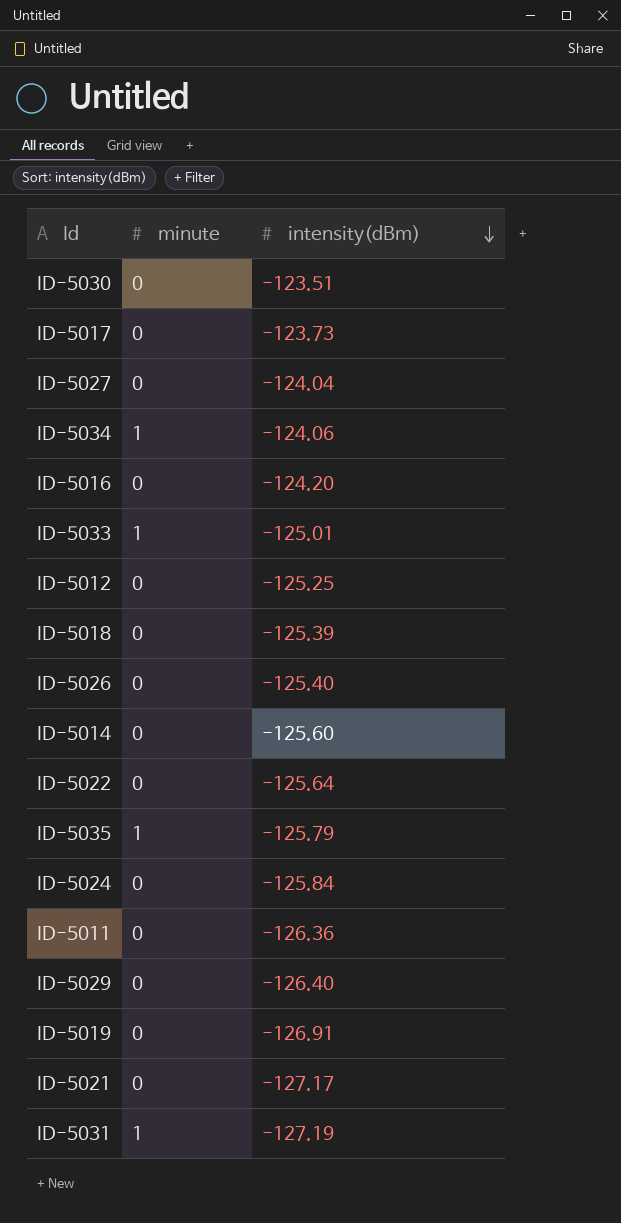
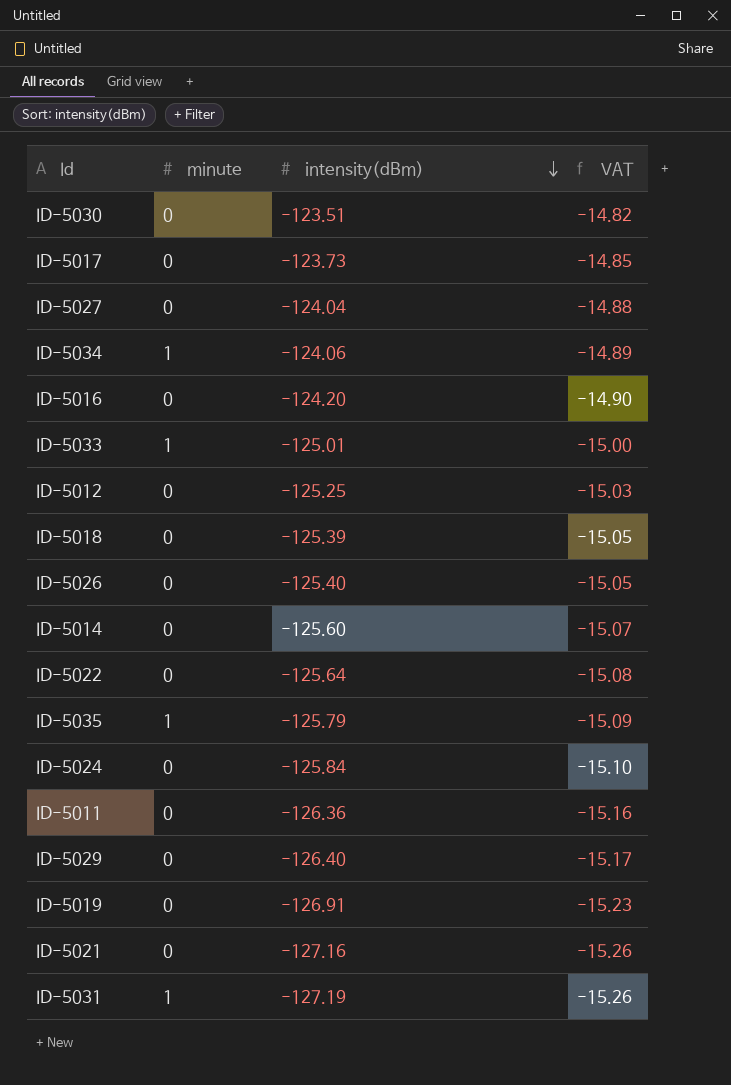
column VAT | formula: none -> [intensity(dBm)] * 0.12
ID-5021 | intensity(dBm): -127.17 -> -127.16

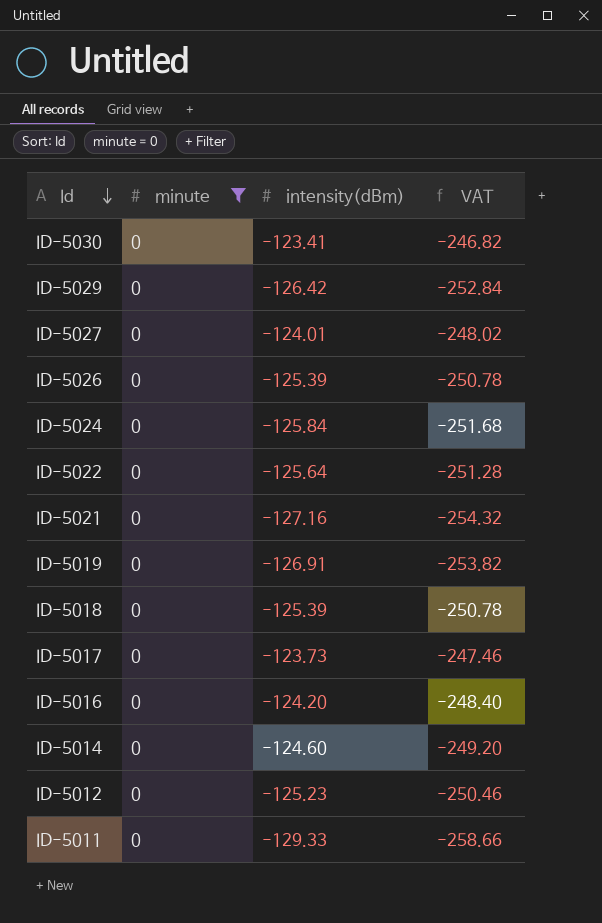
filter: none -> minute = 0
row order: intensity(dBm) descending -> Id descending
column VAT | formula: [intensity(dBm)] * 0.12 -> [intensity(dBm)] * 2
ID-5030 | intensity(dBm): -123.51 -> -123.41
ID-5029 | intensity(dBm): -126.40 -> -126.42
ID-5027 | intensity(dBm): -124.04 -> -124.01
ID-5026 | intensity(dBm): -125.40 -> -125.39
ID-5014 | intensity(dBm): -125.60 -> -124.60
ID-5012 | intensity(dBm): -125.25 -> -125.23
ID-5011 | intensity(dBm): -126.36 -> -129.33

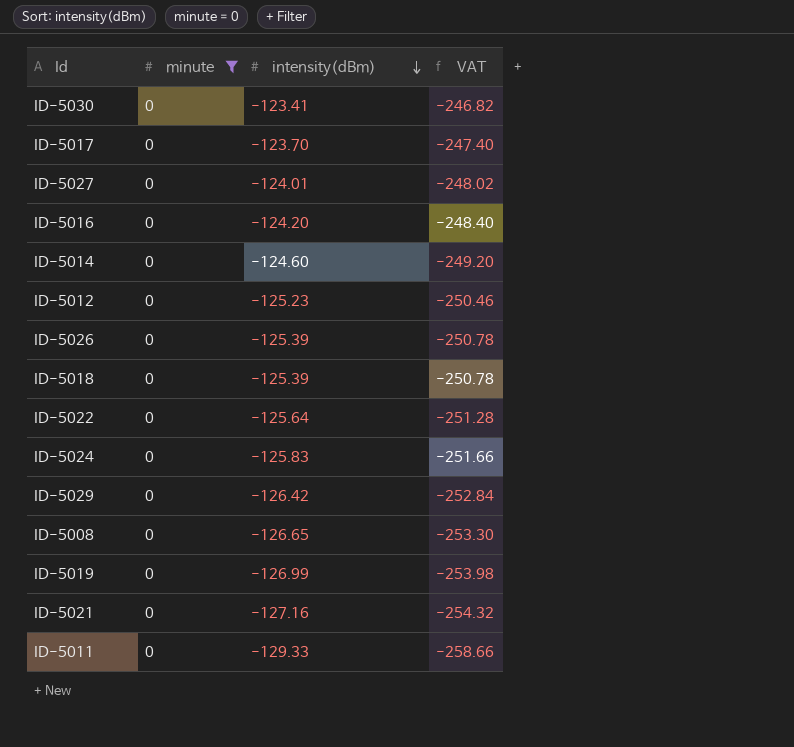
row order: Id descending -> intensity(dBm) descending
ID-5017 | intensity(dBm): -123.73 -> -123.70
ID-5017 | VAT: -247.46 -> -247.40
ID-5024 | intensity(dBm): -125.84 -> -125.83
ID-5024 | VAT: -251.68 -> -251.66
row ID-5008: none -> 0 | -126.65 | -253.30
ID-5019 | intensity(dBm): -126.91 -> -126.99
ID-5019 | VAT: -253.82 -> -253.98

